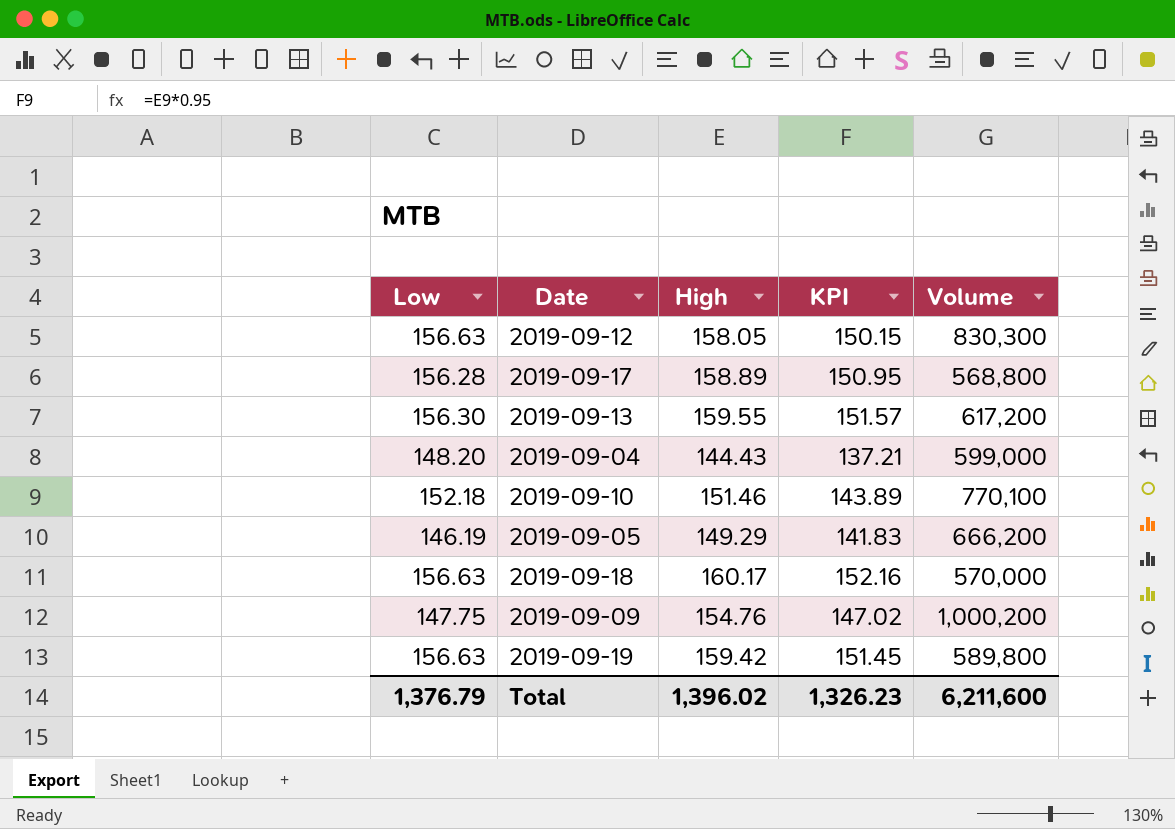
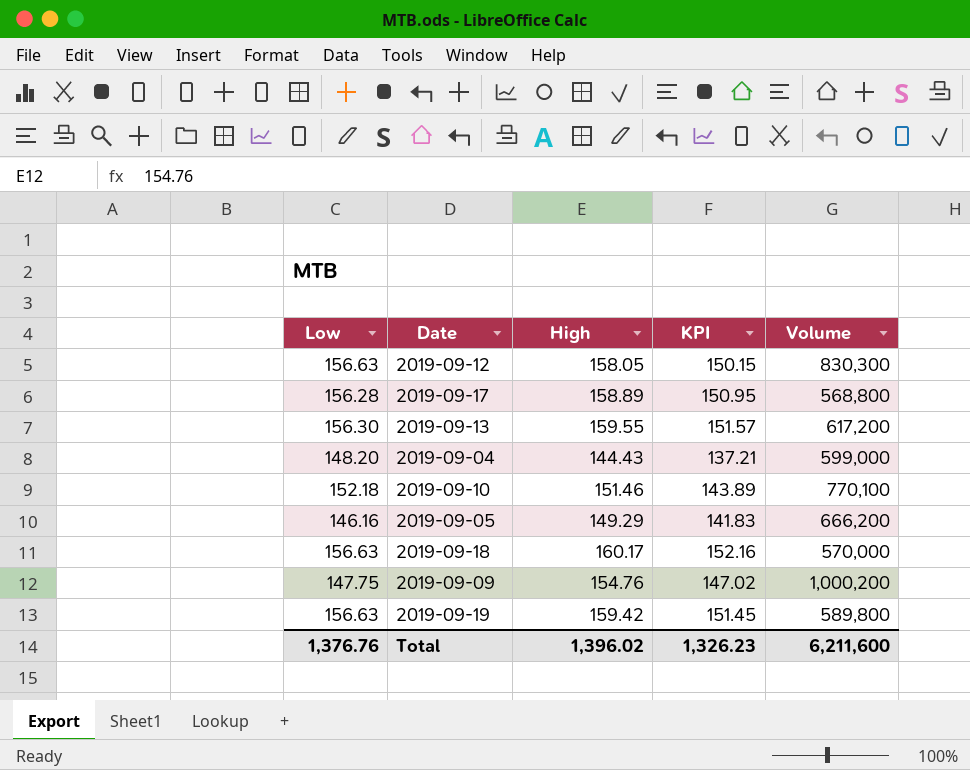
2019-09-05 | Low: 146.19 -> 146.16
Total | Low: 1,376.79 -> 1,376.76

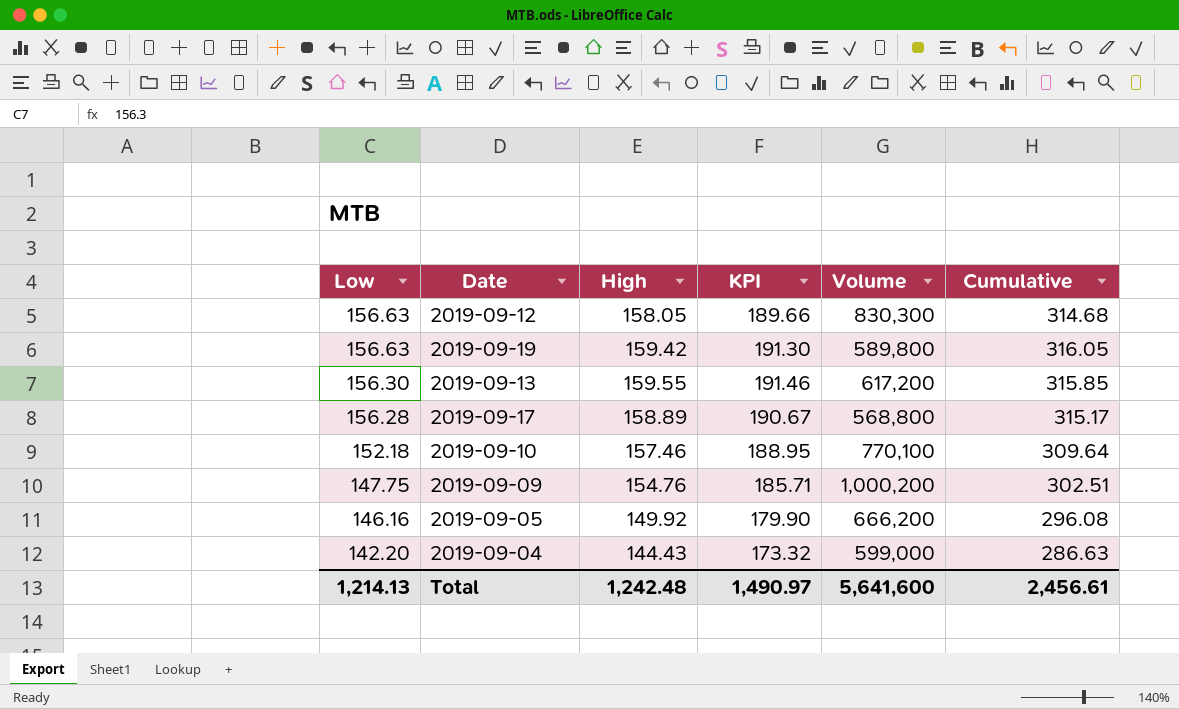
row order: none -> Low descending
column KPI | formula: [High] * 0.95 -> [High] * 1.2
column Cumulative | formula: none -> [Low] + [High]
row 2019-09-18: 156.63 | 160.17 | 152.16 | 570,000 -> none
2019-09-10 | High: 151.46 -> 157.46
2019-09-05 | High: 149.29 -> 149.92
2019-09-04 | Low: 148.20 -> 142.20
Total | Low: 1,376.76 -> 1,214.13
Total | High: 1,396.02 -> 1,242.48
Total | KPI: 1,326.23 -> 1,490.97
Total | Volume: 6,211,600 -> 5,641,600

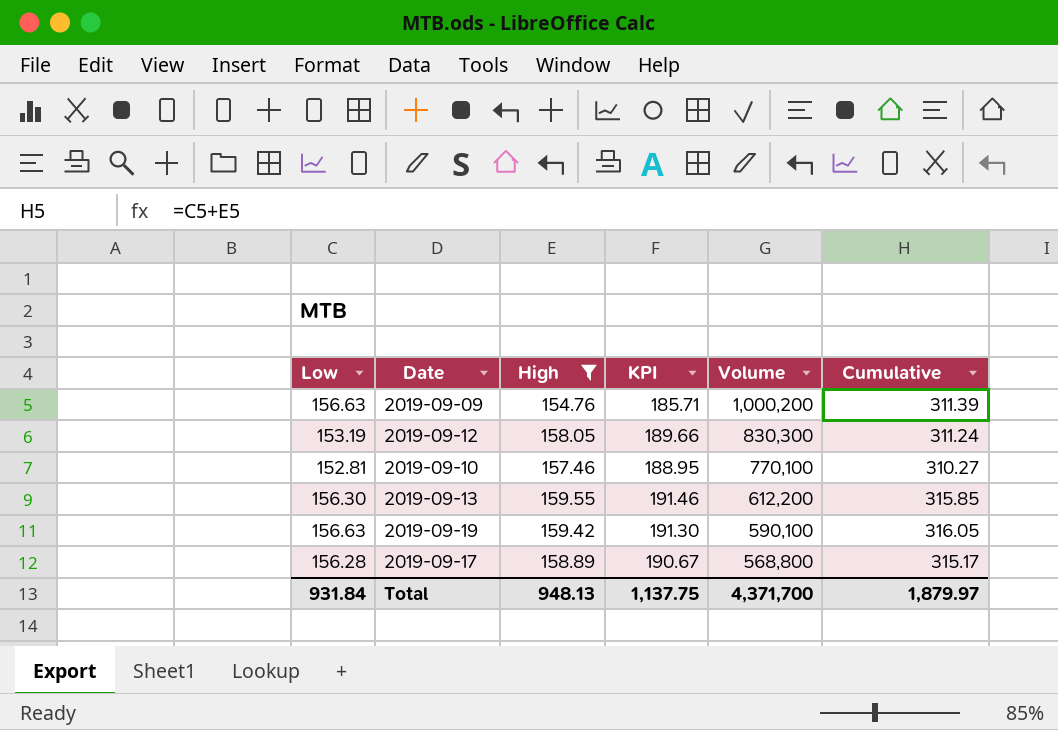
filter: none -> High >= 154.76
row order: Low descending -> Volume descending
2019-09-09 | Low: 147.75 -> 156.63
2019-09-09 | Cumulative: 302.51 -> 311.39
2019-09-12 | Low: 156.63 -> 153.19
2019-09-12 | Cumulative: 314.68 -> 311.24
2019-09-10 | Low: 152.18 -> 152.81
2019-09-10 | Cumulative: 309.64 -> 310.27
2019-09-13 | Volume: 617,200 -> 612,200
2019-09-19 | Volume: 589,800 -> 590,100
Total | Low: 1,214.13 -> 931.84
Total | High: 1,242.48 -> 948.13
Total | KPI: 1,490.97 -> 1,137.75
Total | Volume: 5,641,600 -> 4,371,700
Total | Cumulative: 2,456.61 -> 1,879.97

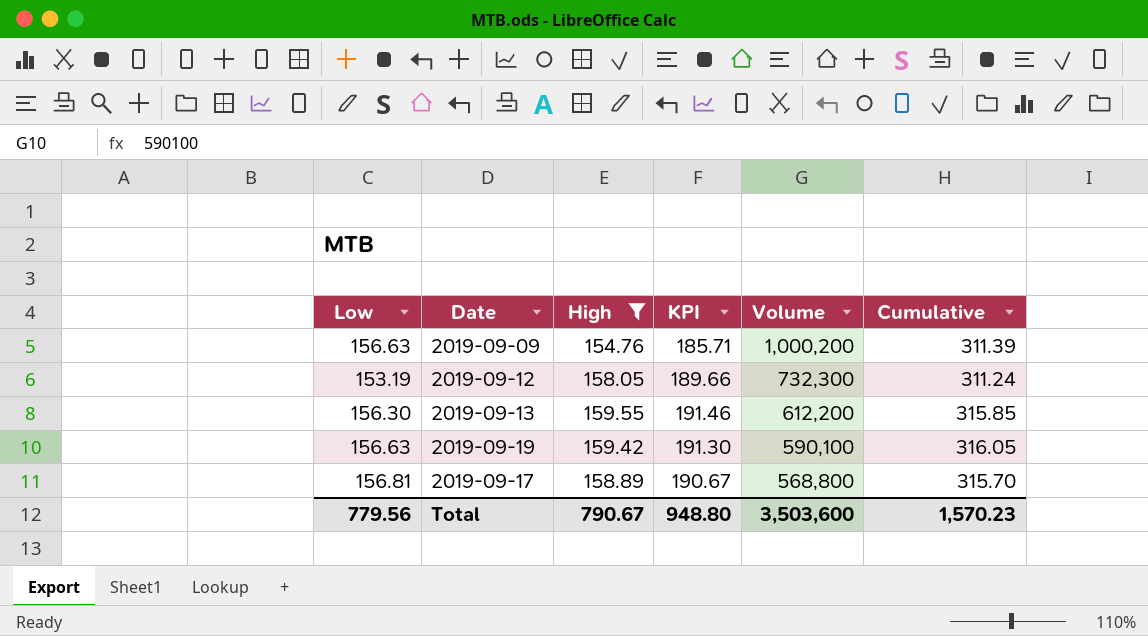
row 2019-09-10: 152.81 | 157.46 | 188.95 | 770,100 | 310.27 -> none
2019-09-12 | Volume: 830,300 -> 732,300
2019-09-17 | Low: 156.28 -> 156.81
2019-09-17 | Cumulative: 315.17 -> 315.70
Total | Low: 931.84 -> 779.56
Total | High: 948.13 -> 790.67
Total | KPI: 1,137.75 -> 948.80
Total | Volume: 4,371,700 -> 3,503,600
Total | Cumulative: 1,879.97 -> 1,570.23

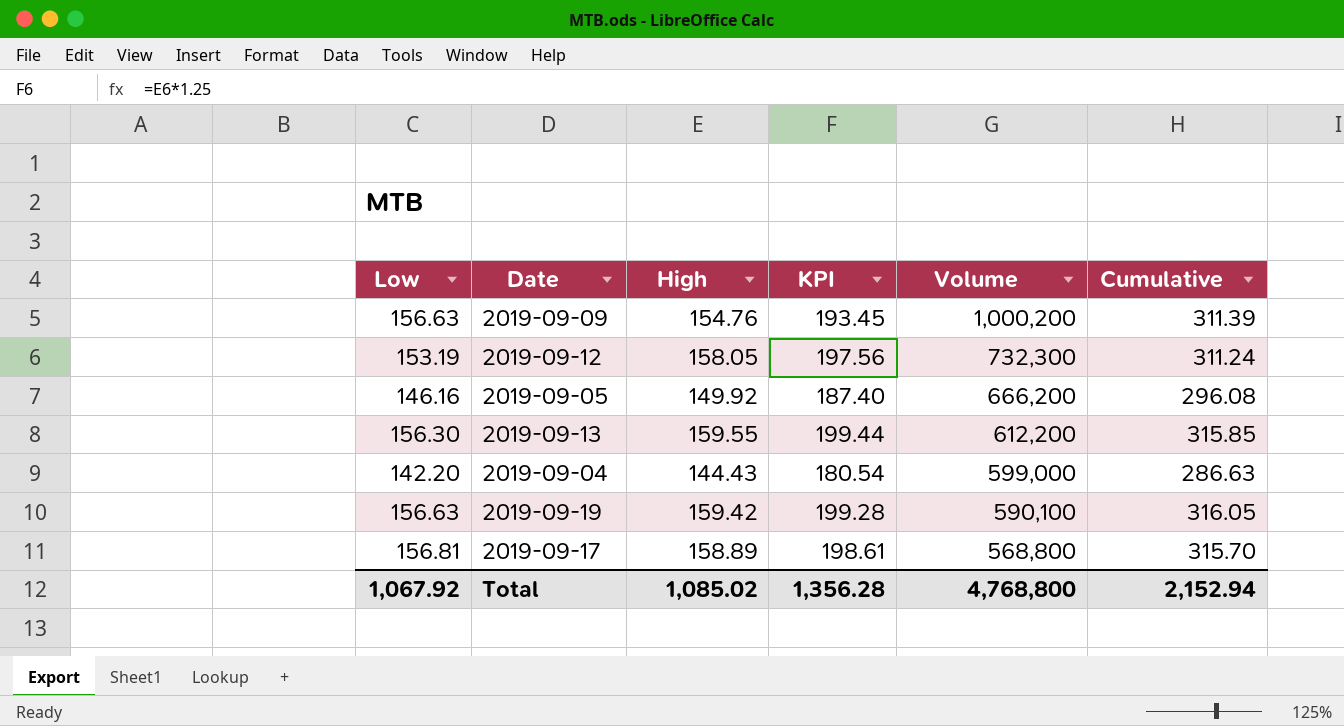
filter: High >= 154.76 -> none
column KPI | formula: [High] * 1.2 -> [High] * 1.25
Total | Low: 779.56 -> 1,067.92
Total | High: 790.67 -> 1,085.02
Total | KPI: 948.80 -> 1,356.28
Total | Volume: 3,503,600 -> 4,768,800
Total | Cumulative: 1,570.23 -> 2,152.94

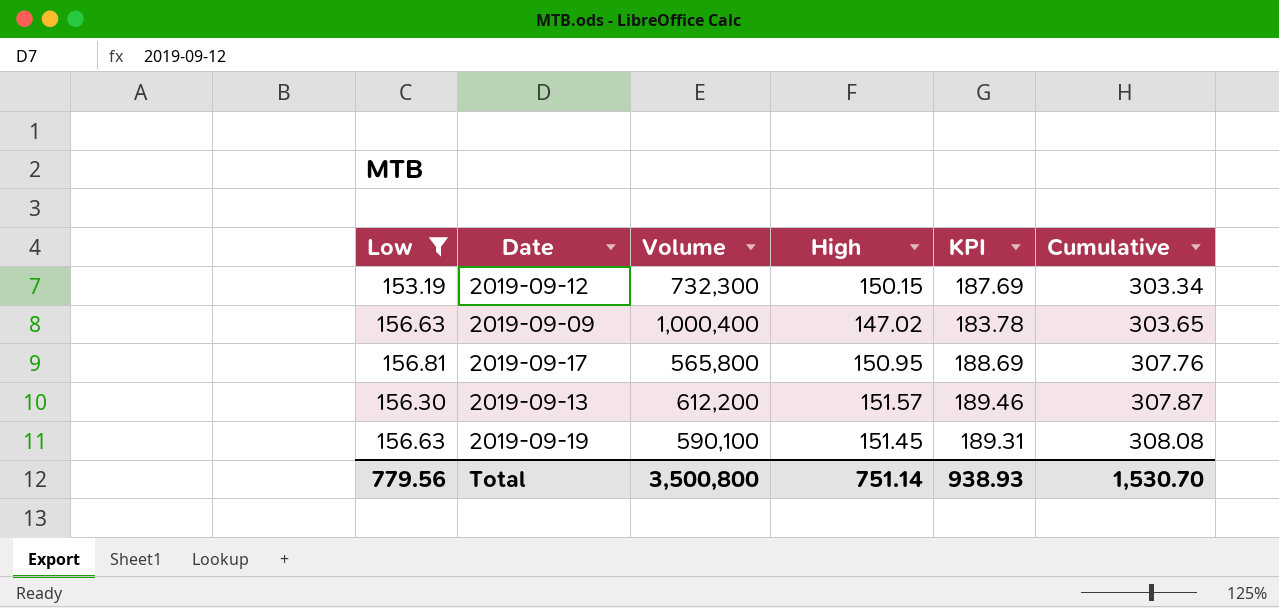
filter: none -> Low >= 153.19
row order: Volume descending -> Cumulative ascending
column Volume | position: 5 -> 3
2019-09-12 | High: 158.05 -> 150.15
2019-09-12 | KPI: 197.56 -> 187.69
2019-09-12 | Cumulative: 311.24 -> 303.34
2019-09-09 | Volume: 1,000,200 -> 1,000,400
2019-09-09 | High: 154.76 -> 147.02
2019-09-09 | KPI: 193.45 -> 183.78
2019-09-09 | Cumulative: 311.39 -> 303.65
2019-09-17 | Volume: 568,800 -> 565,800
2019-09-17 | High: 158.89 -> 150.95
2019-09-17 | KPI: 198.61 -> 188.69
2019-09-17 | Cumulative: 315.70 -> 307.76
2019-09-13 | High: 159.55 -> 151.57
2019-09-13 | KPI: 199.44 -> 189.46
2019-09-13 | Cumulative: 315.85 -> 307.87
2019-09-19 | High: 159.42 -> 151.45
2019-09-19 | KPI: 199.28 -> 189.31
2019-09-19 | Cumulative: 316.05 -> 308.08
Total | Low: 1,067.92 -> 779.56
Total | Volume: 4,768,800 -> 3,500,800
Total | High: 1,085.02 -> 751.14
Total | KPI: 1,356.28 -> 938.93
Total | Cumulative: 2,152.94 -> 1,530.70

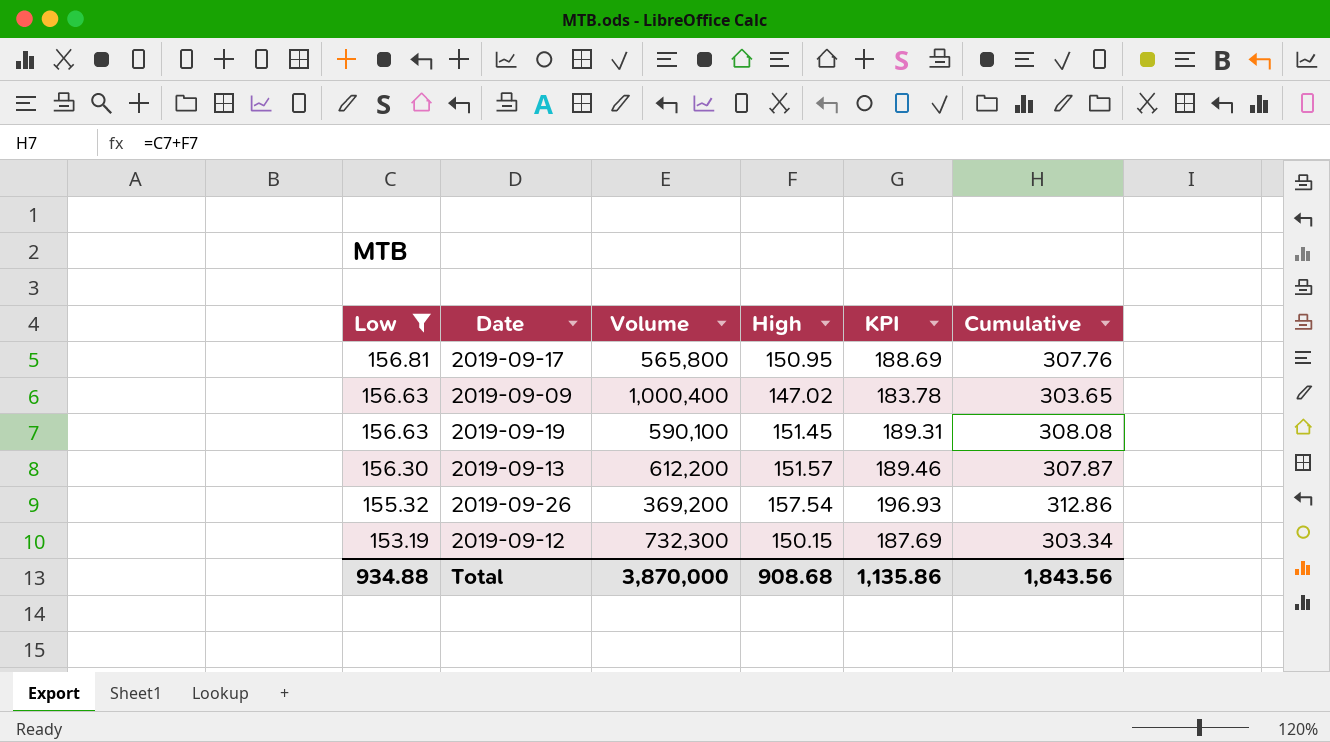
row order: Cumulative ascending -> Low descending
row 2019-09-26: none -> 155.32 | 369,200 | 157.54 | 196.93 | 312.86
Total | Low: 779.56 -> 934.88
Total | Volume: 3,500,800 -> 3,870,000
Total | High: 751.14 -> 908.68
Total | KPI: 938.93 -> 1,135.86
Total | Cumulative: 1,530.70 -> 1,843.56

